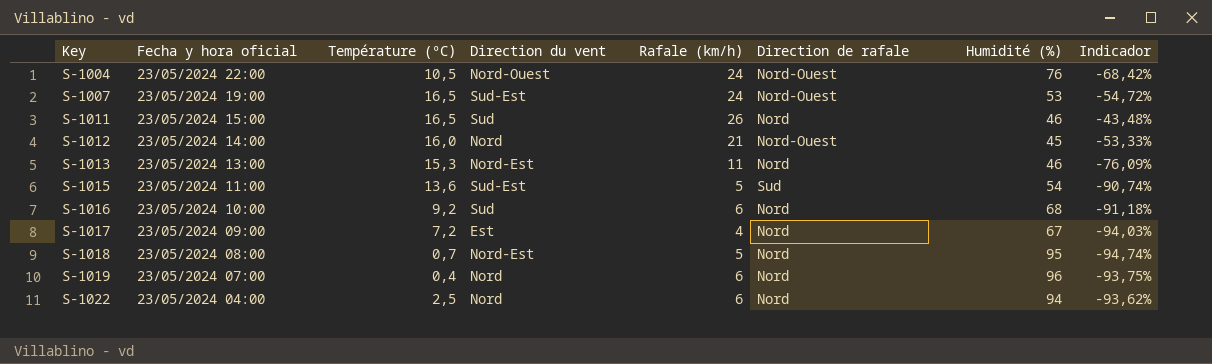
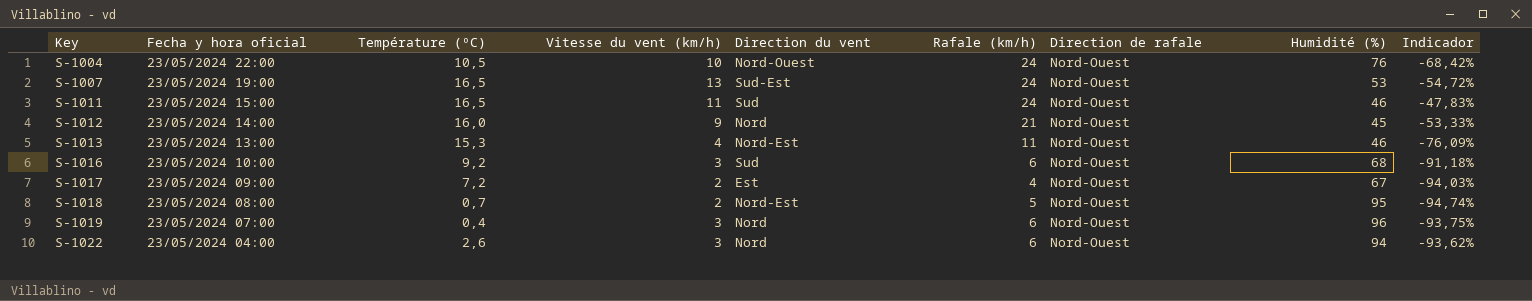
column Vitesse du vent (km/h) | position: none -> 4
row S-1015: 23/05/2024 11:00 | 13,6 | Sud-Est | 5 | Sud | 54 | -90,74% -> none
S-1011 | Rafale (km/h): 26 -> 24
S-1011 | Direction de rafale: Nord -> Nord-Ouest
S-1011 | Indicador: -43,48% -> -47,83%
S-1013 | Direction de rafale: Nord -> Nord-Ouest
S-1016 | Direction de rafale: Nord -> Nord-Ouest
S-1017 | Direction de rafale: Nord -> Nord-Ouest
S-1018 | Direction de rafale: Nord -> Nord-Ouest
S-1019 | Direction de rafale: Nord -> Nord-Ouest
S-1022 | Température (ºC): 2,5 -> 2,6
S-1022 | Direction de rafale: Nord -> Nord-Ouest

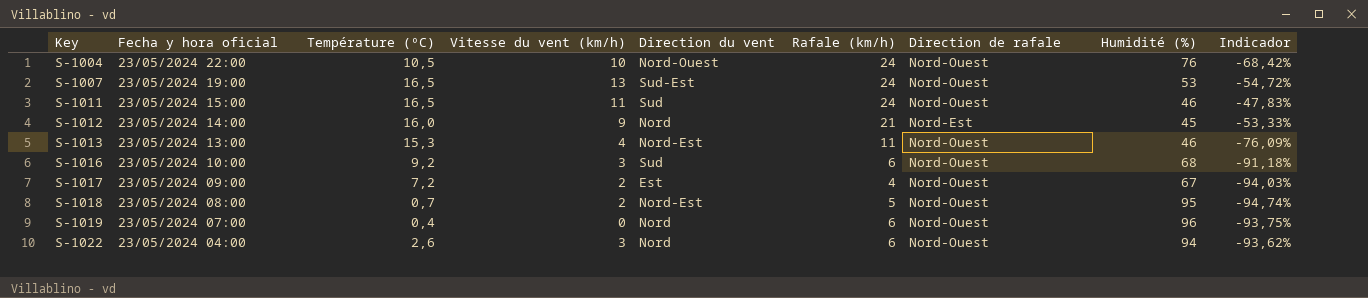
S-1012 | Direction de rafale: Nord-Ouest -> Nord-Est
S-1019 | Vitesse du vent (km/h): 3 -> 0

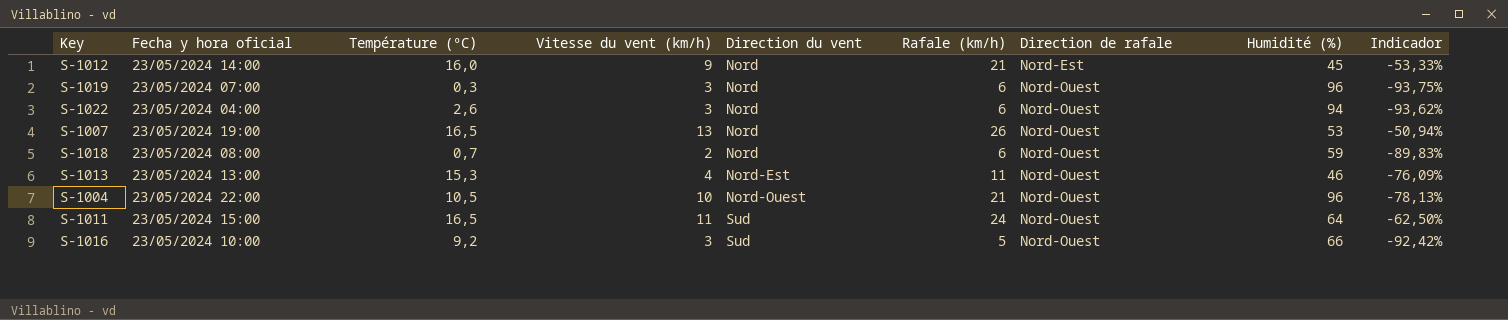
row order: Key ascending -> Direction du vent ascending
row S-1017: 23/05/2024 09:00 | 7,2 | 2 | Est | 4 | Nord-Ouest | 67 | -94,03% -> none
S-1019 | Température (ºC): 0,4 -> 0,3
S-1019 | Vitesse du vent (km/h): 0 -> 3
S-1007 | Direction du vent: Sud-Est -> Nord
S-1007 | Rafale (km/h): 24 -> 26
S-1007 | Indicador: -54,72% -> -50,94%
S-1018 | Direction du vent: Nord-Est -> Nord
S-1018 | Rafale (km/h): 5 -> 6
S-1018 | Humidité (%): 95 -> 59
S-1018 | Indicador: -94,74% -> -89,83%
S-1004 | Rafale (km/h): 24 -> 21
S-1004 | Humidité (%): 76 -> 96
S-1004 | Indicador: -68,42% -> -78,13%
S-1011 | Humidité (%): 46 -> 64
S-1011 | Indicador: -47,83% -> -62,50%
S-1016 | Rafale (km/h): 6 -> 5
S-1016 | Humidité (%): 68 -> 66
S-1016 | Indicador: -91,18% -> -92,42%

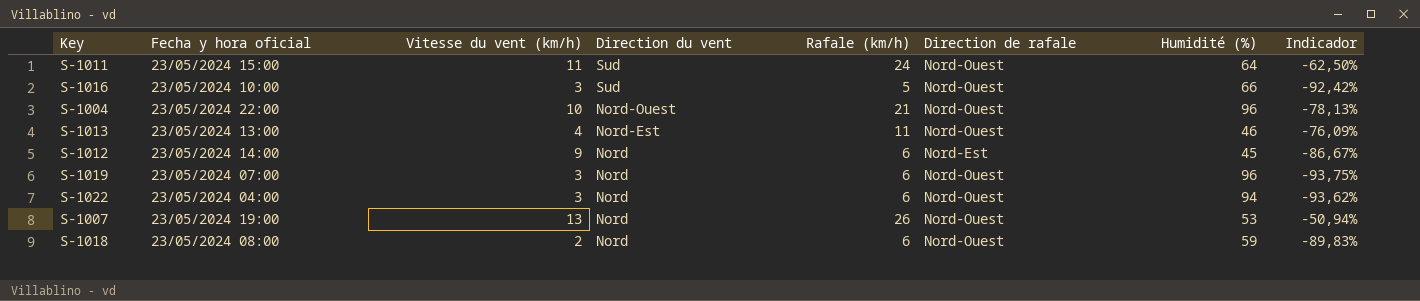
row order: Direction du vent ascending -> Direction du vent descending
column Température (ºC) | position: 3 -> none
S-1012 | Rafale (km/h): 21 -> 6
S-1012 | Indicador: -53,33% -> -86,67%

